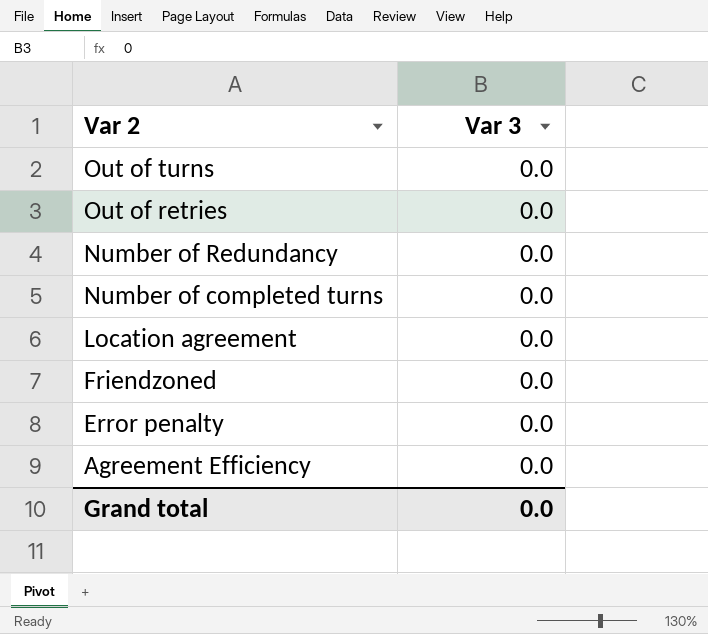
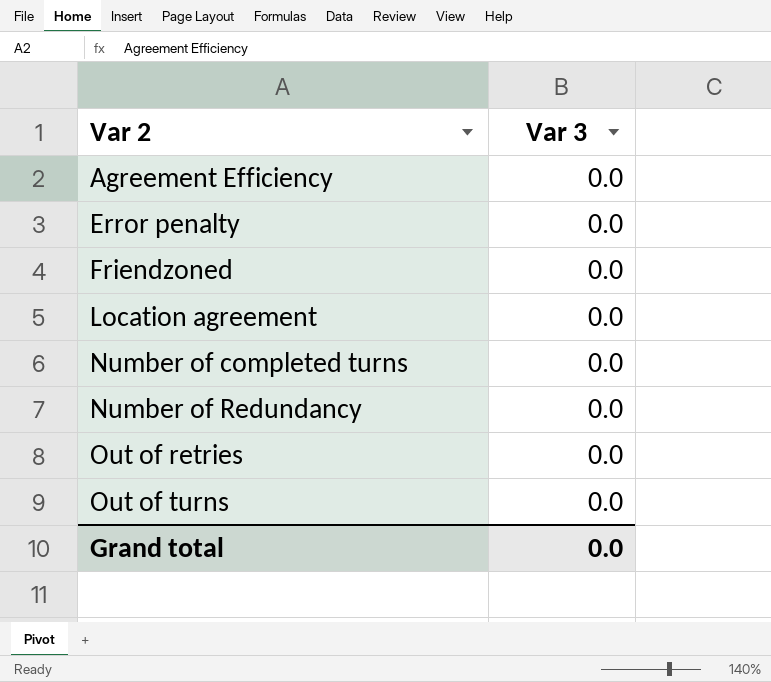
row order: Var 2 descending -> Var 2 ascending

